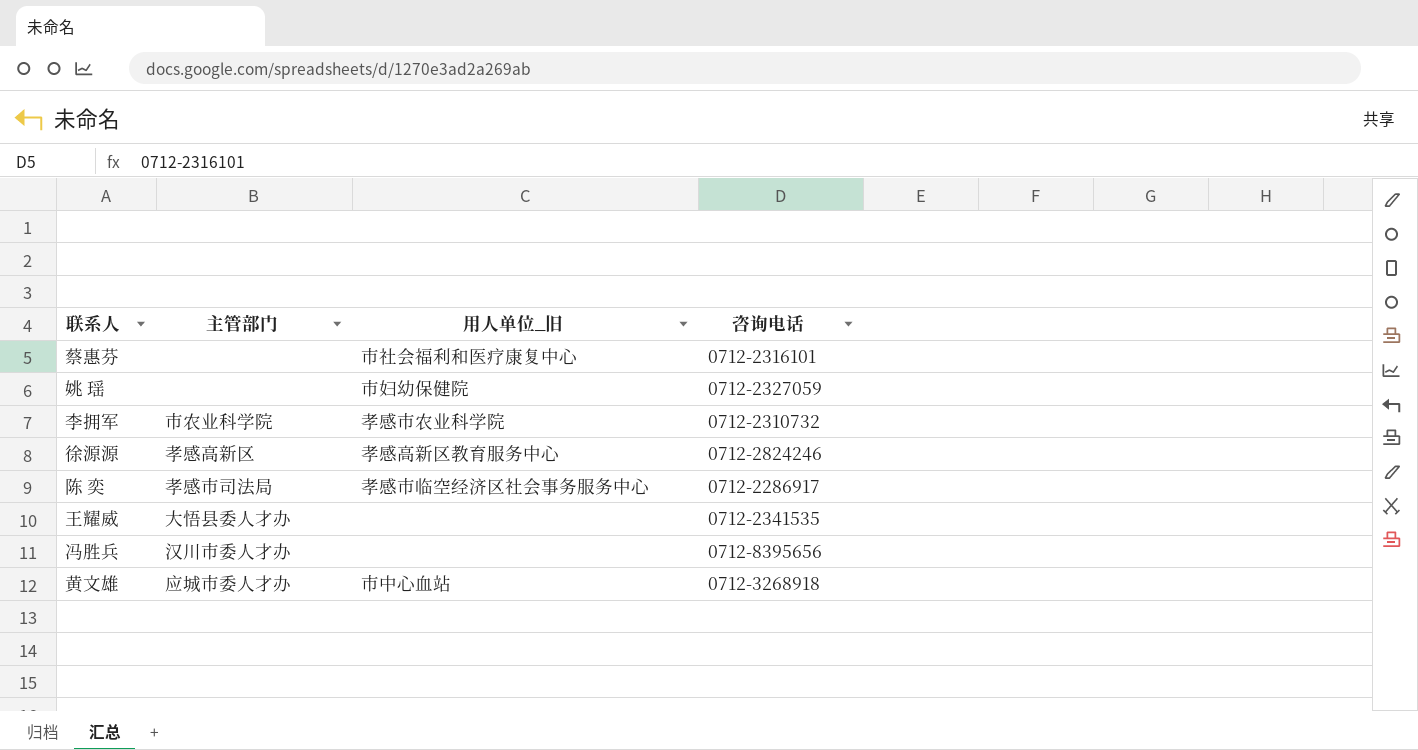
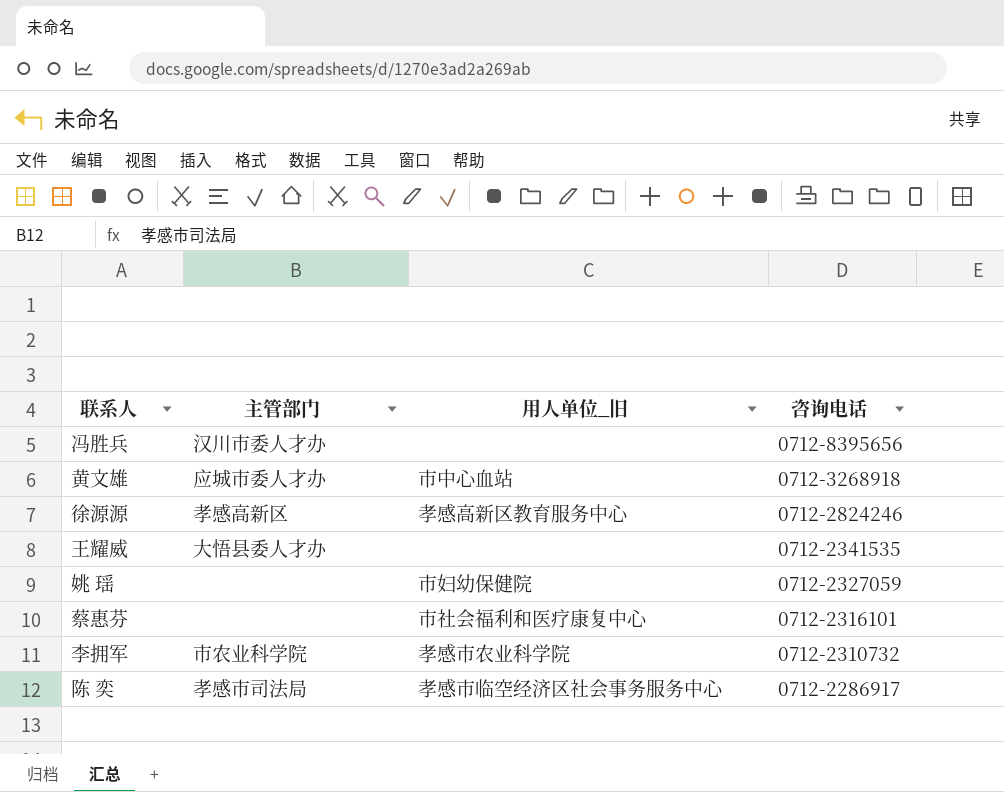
row order: none -> 咨询电话 descending

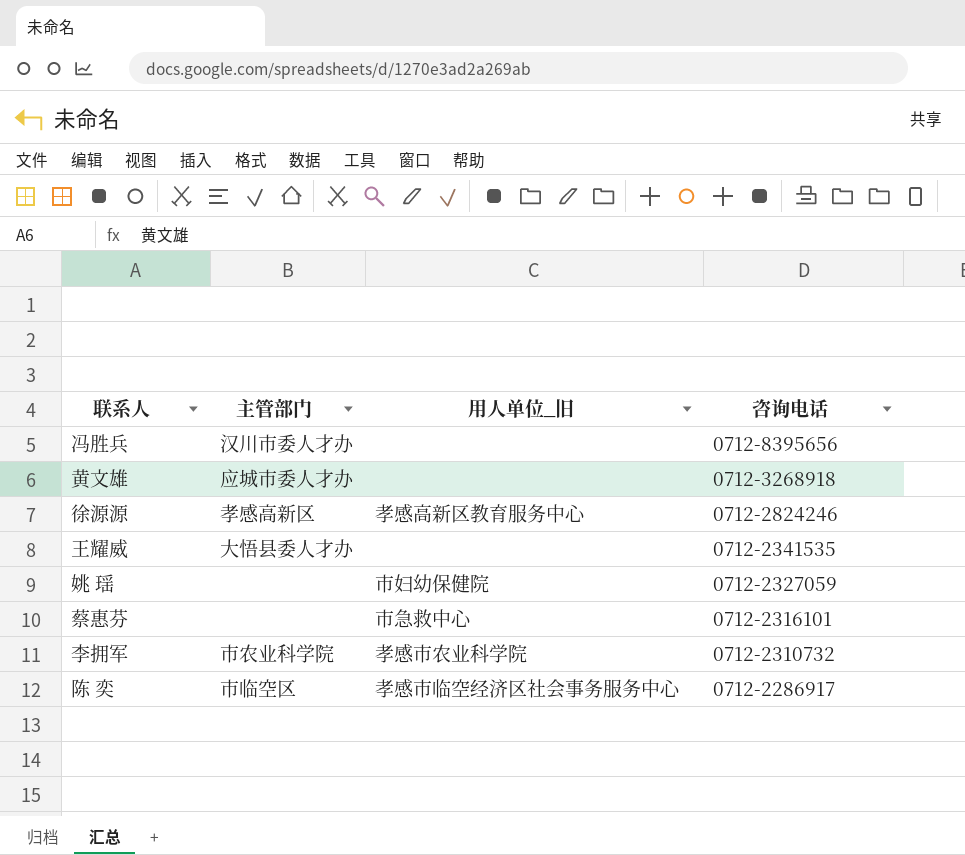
黄文雄 | 用人单位_旧: 市中心血站 -> none
蔡惠芬 | 用人单位_旧: 市社会福利和医疗康复中心 -> 市急救中心
陈 奕 | 主管部门: 孝感市司法局 -> 市临空区

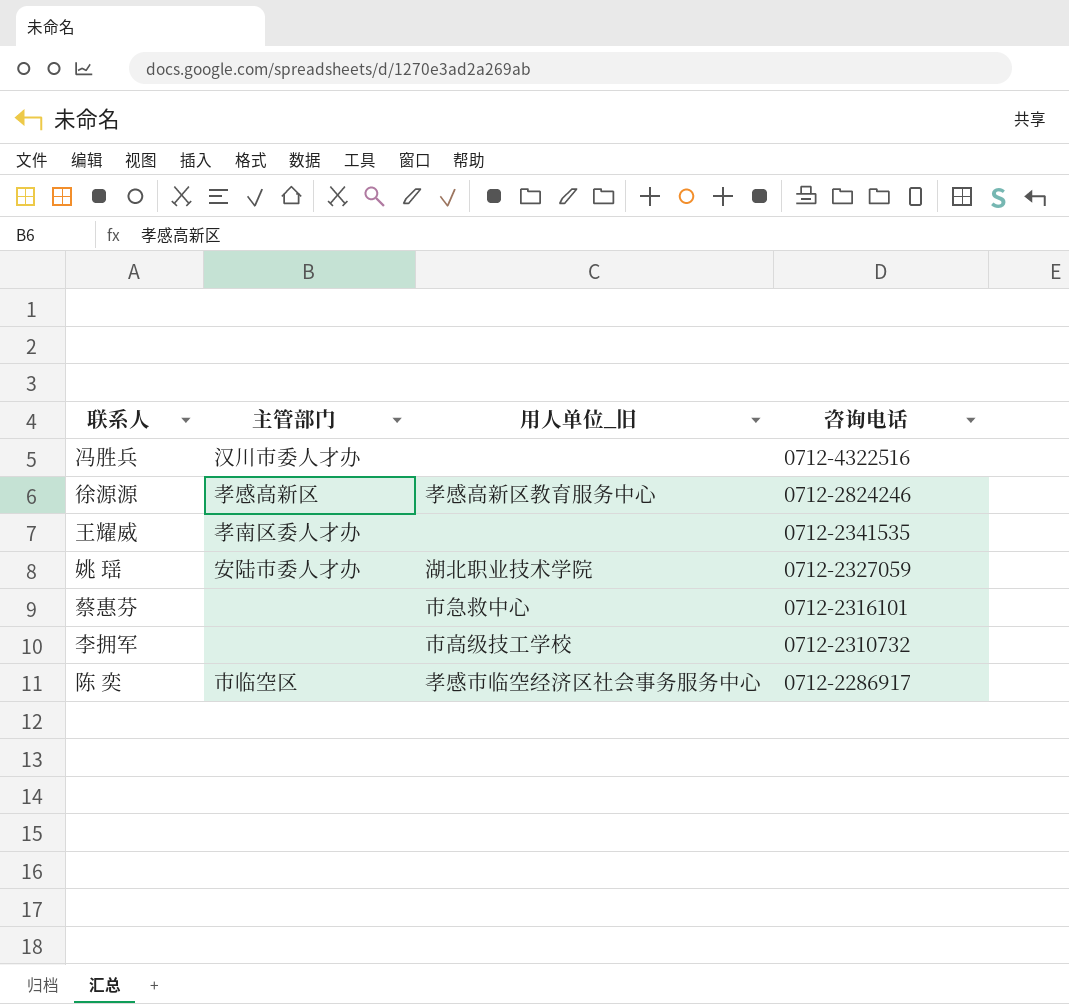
row 黄文雄: 应城市委人才办 | none | 0712-3268918 -> none
冯胜兵 | 咨询电话: 0712-8395656 -> 0712-4322516
王耀威 | 主管部门: 大悟县委人才办 -> 孝南区委人才办
姚 瑶 | 主管部门: none -> 安陆市委人才办
姚 瑶 | 用人单位_旧: 市妇幼保健院 -> 湖北职业技术学院
李拥军 | 主管部门: 市农业科学院 -> none
李拥军 | 用人单位_旧: 孝感市农业科学院 -> 市高级技工学校

